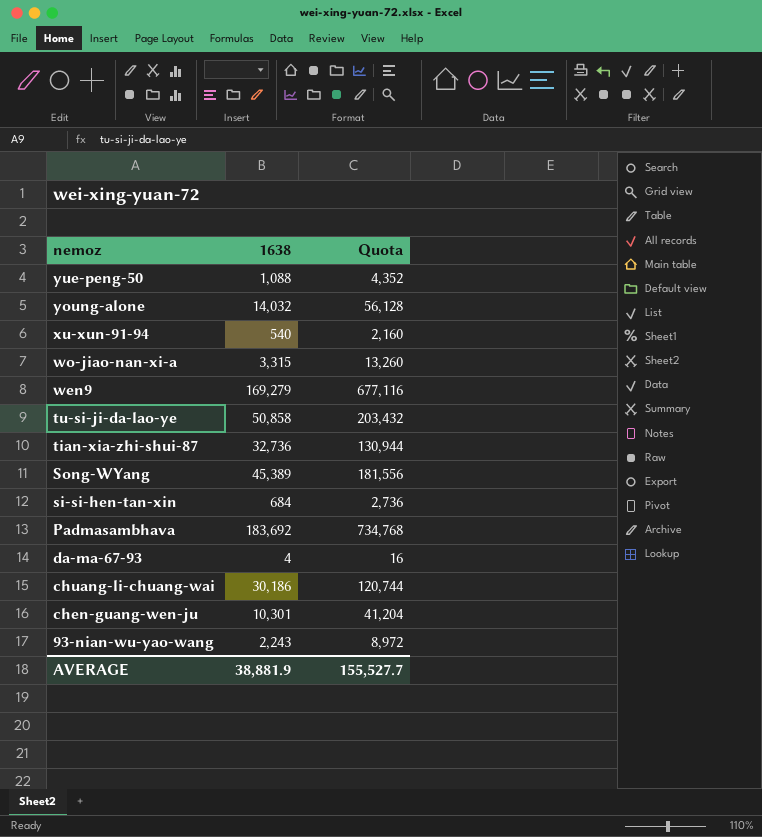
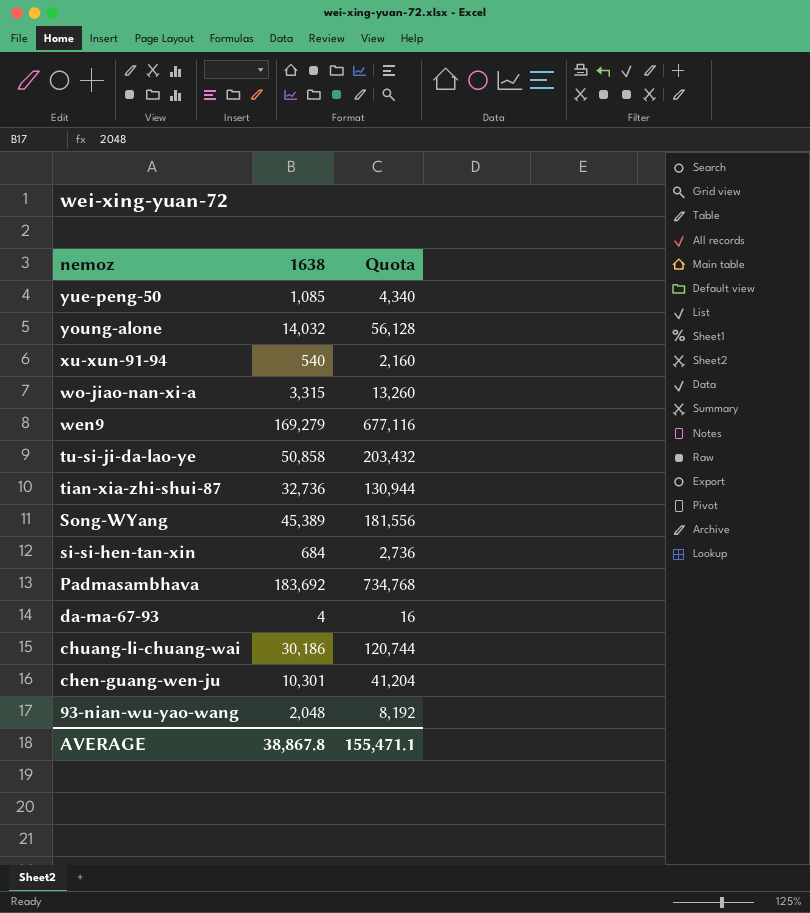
yue-peng-50 | 1638: 1,088 -> 1,085
yue-peng-50 | Quota: 4,352 -> 4,340
93-nian-wu-yao-wang | 1638: 2,243 -> 2,048
93-nian-wu-yao-wang | Quota: 8,972 -> 8,192
AVERAGE | 1638: 38,881.9 -> 38,867.8
AVERAGE | Quota: 155,527.7 -> 155,471.1

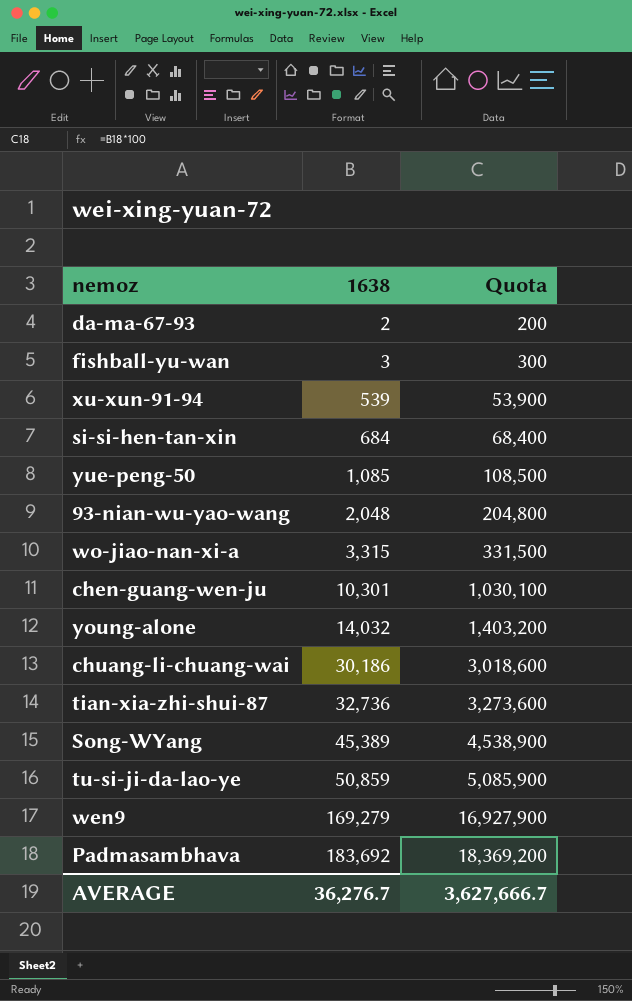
row order: nemoz descending -> 1638 ascending
column Quota | formula: [1638] * 4 -> [1638] * 100
da-ma-67-93 | 1638: 4 -> 2
row fishball-yu-wan: none -> 3 | 300
xu-xun-91-94 | 1638: 540 -> 539
tu-si-ji-da-lao-ye | 1638: 50,858 -> 50,859
AVERAGE | 1638: 38,867.8 -> 36,276.7
AVERAGE | Quota: 155,471.1 -> 3,627,666.7

